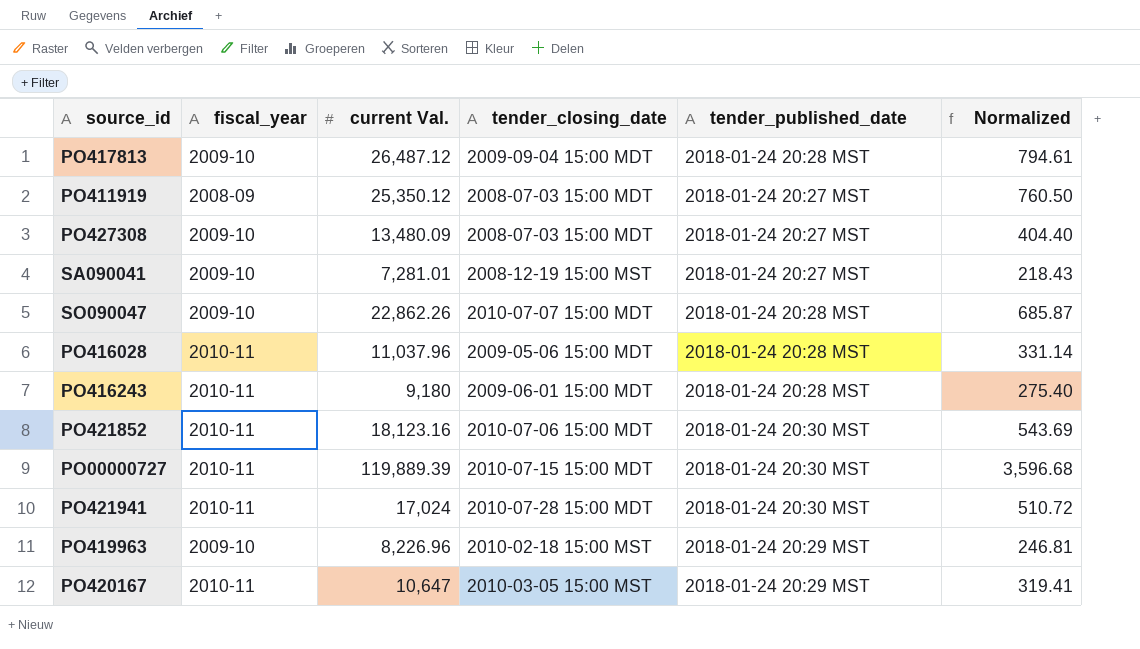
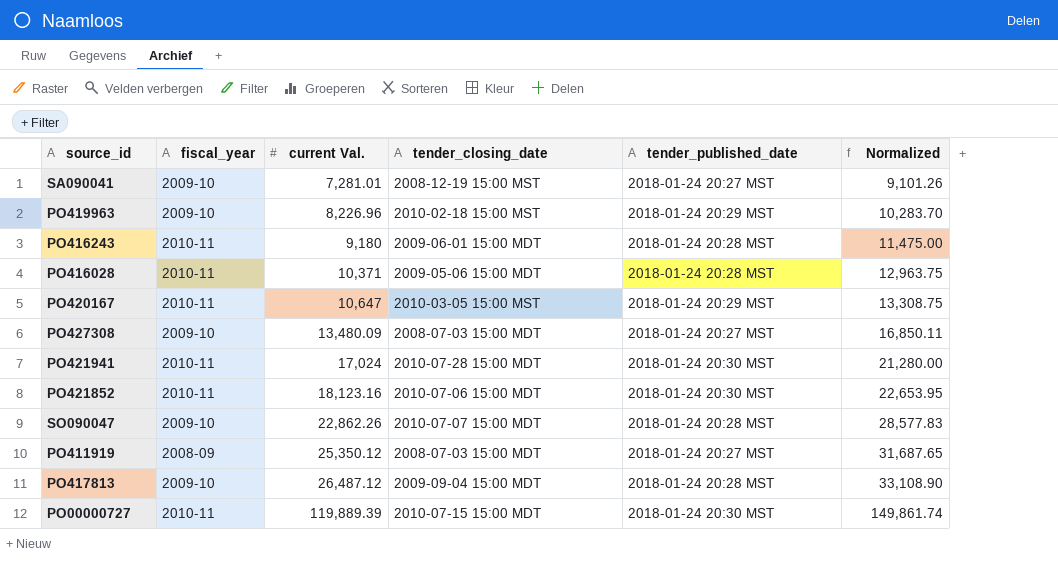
row order: none -> current Val. ascending
column Normalized | formula: [current Val.] * 0.03 -> [current Val.] * 1.25
PO416028 | current Val.: 11,037.96 -> 10,371

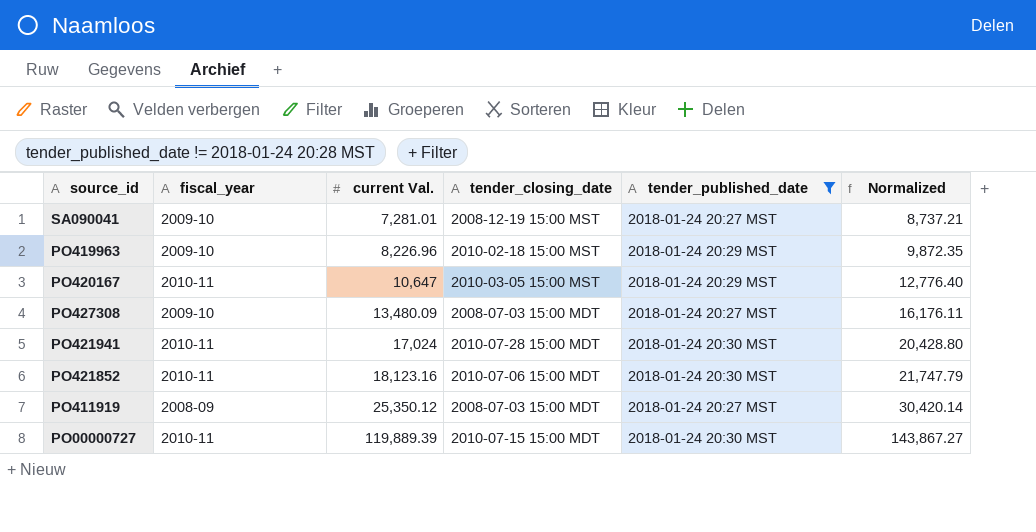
filter: none -> tender_published_date != 2018-01-24 20:28 MST
column Normalized | formula: [current Val.] * 1.25 -> [current Val.] * 1.2

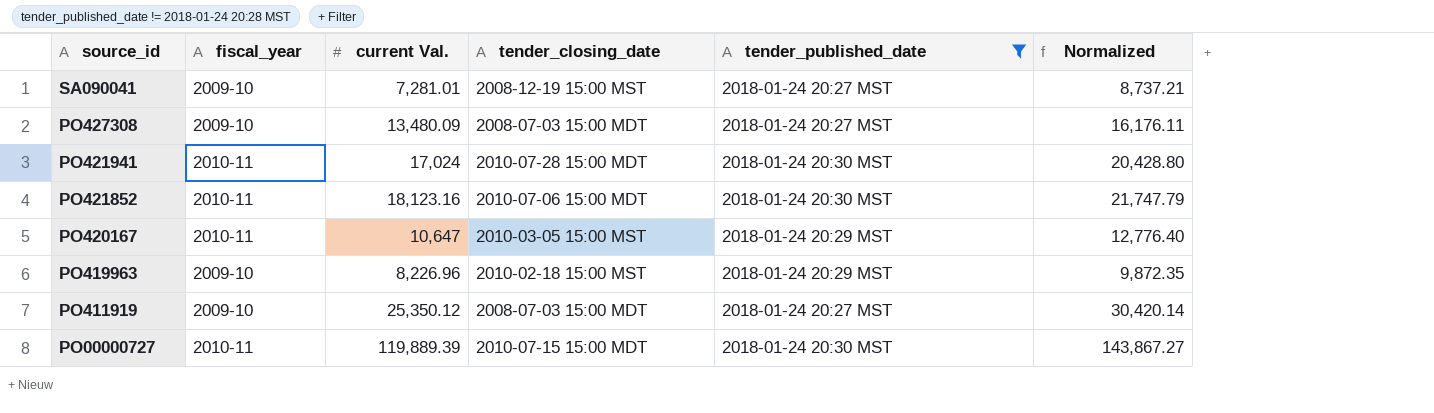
row order: current Val. ascending -> source_id descending
PO411919 | fiscal_year: 2008-09 -> 2009-10

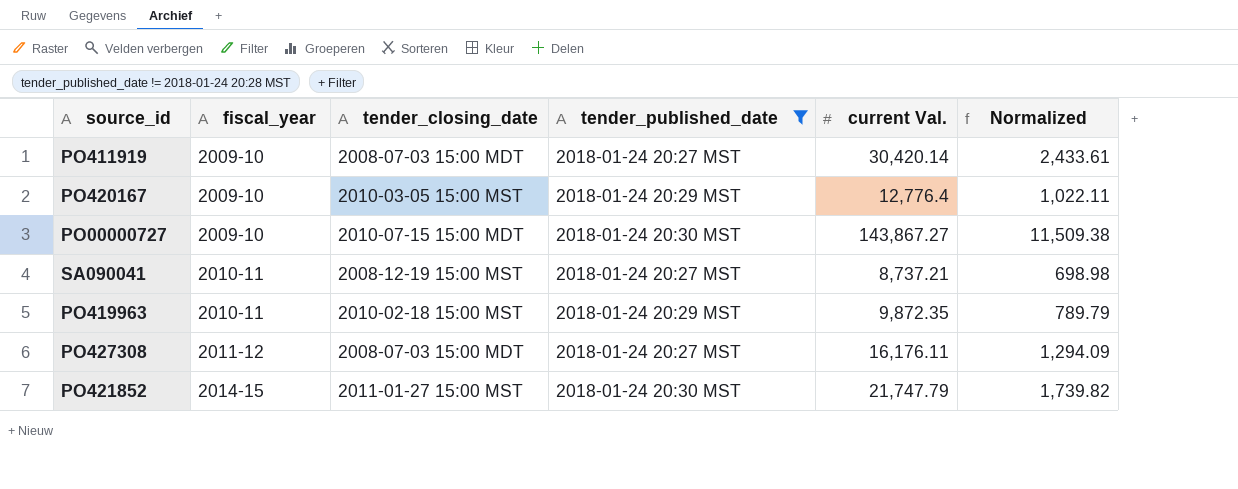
row order: source_id descending -> fiscal_year ascending
column current Val. | position: 3 -> 5
column Normalized | formula: [current Val.] * 1.2 -> [current Val.] * 0.08
row PO421941: 2010-11 | 17,024 | 2010-07-28 15:00 MDT | 2018-01-24 20:30 MST | 20,428.80 -> none
PO411919 | current Val.: 25,350.12 -> 30,420.14
PO420167 | fiscal_year: 2010-11 -> 2009-10
PO420167 | current Val.: 10,647 -> 12,776.4
PO00000727 | fiscal_year: 2010-11 -> 2009-10
PO00000727 | current Val.: 119,889.39 -> 143,867.27
SA090041 | fiscal_year: 2009-10 -> 2010-11
SA090041 | current Val.: 7,281.01 -> 8,737.21
PO419963 | fiscal_year: 2009-10 -> 2010-11
PO419963 | current Val.: 8,226.96 -> 9,872.35
PO427308 | fiscal_year: 2009-10 -> 2011-12
PO427308 | current Val.: 13,480.09 -> 16,176.11
PO421852 | fiscal_year: 2010-11 -> 2014-15
PO421852 | tender_closing_date: 2010-07-06 15:00 MDT -> 2011-01-27 15:00 MST
PO421852 | current Val.: 18,123.16 -> 21,747.79

